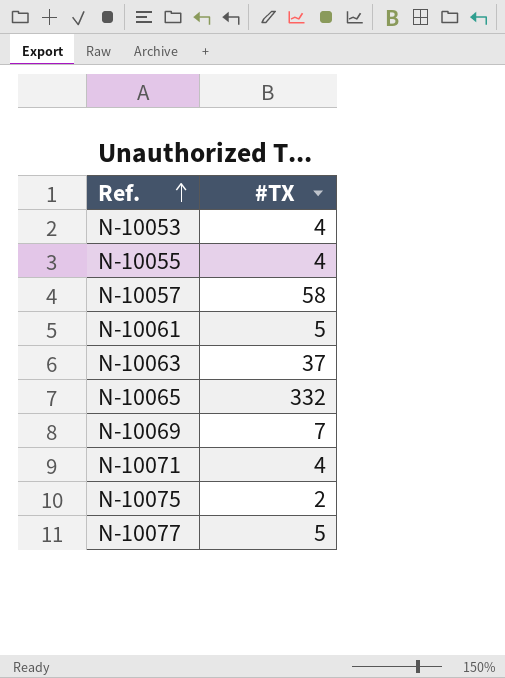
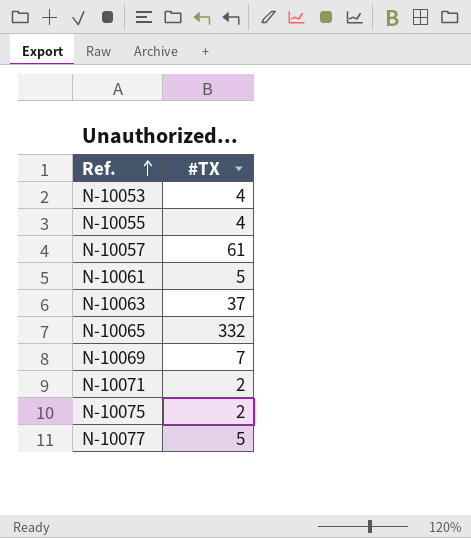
N-10057 | #TX: 58 -> 61
N-10071 | #TX: 4 -> 2

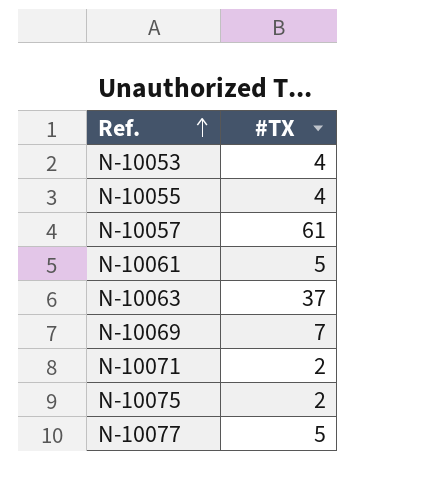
row N-10065: 332 -> none

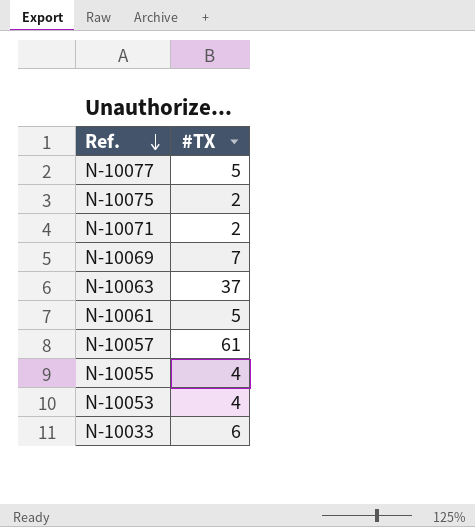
row order: Ref. ascending -> Ref. descending
row N-10033: none -> 6

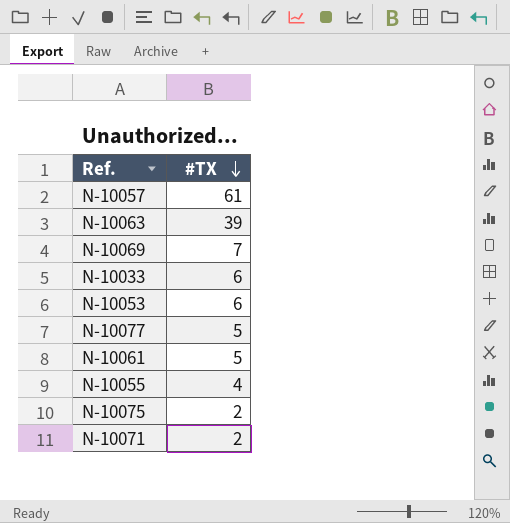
row order: Ref. descending -> #TX descending
N-10063 | #TX: 37 -> 39
N-10053 | #TX: 4 -> 6

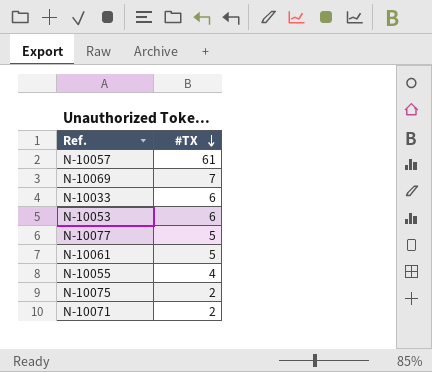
row N-10063: 39 -> none

